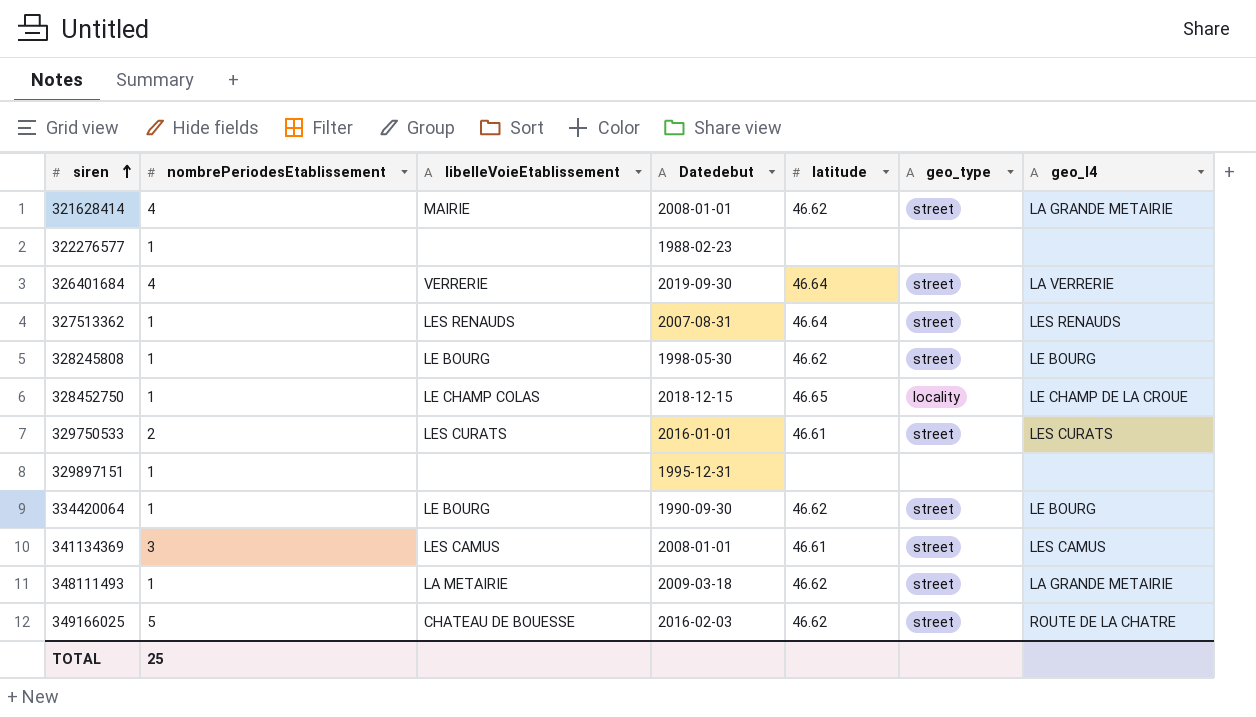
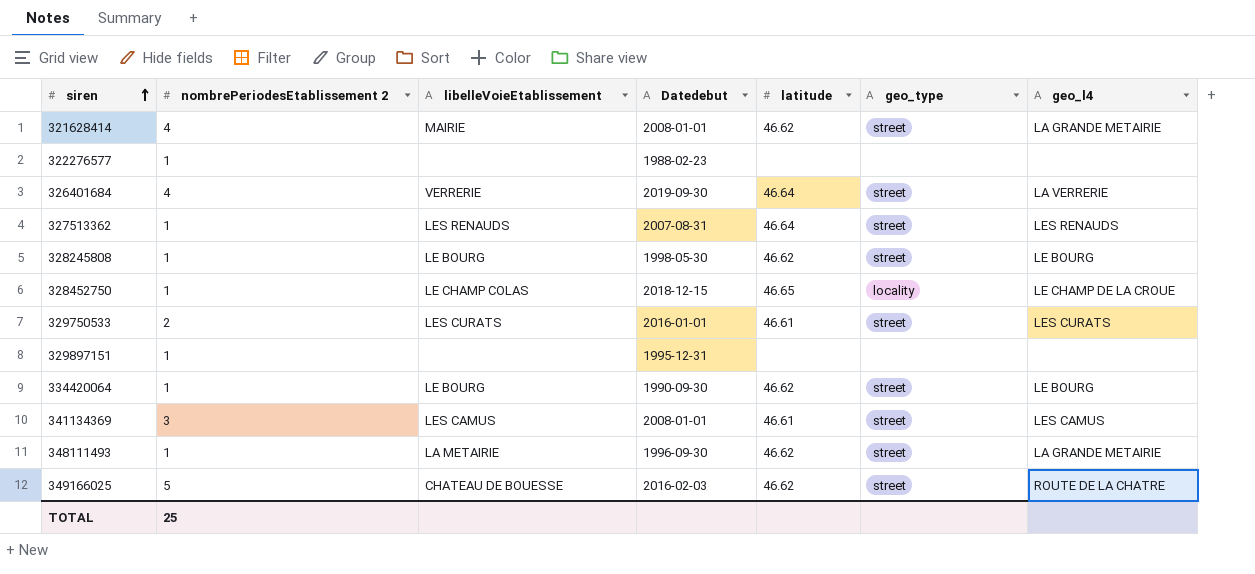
column name: nombrePeriodesEtablissement -> nombrePeriodesEtablissement 2
348111493 | Datedebut: 2009-03-18 -> 1996-09-30

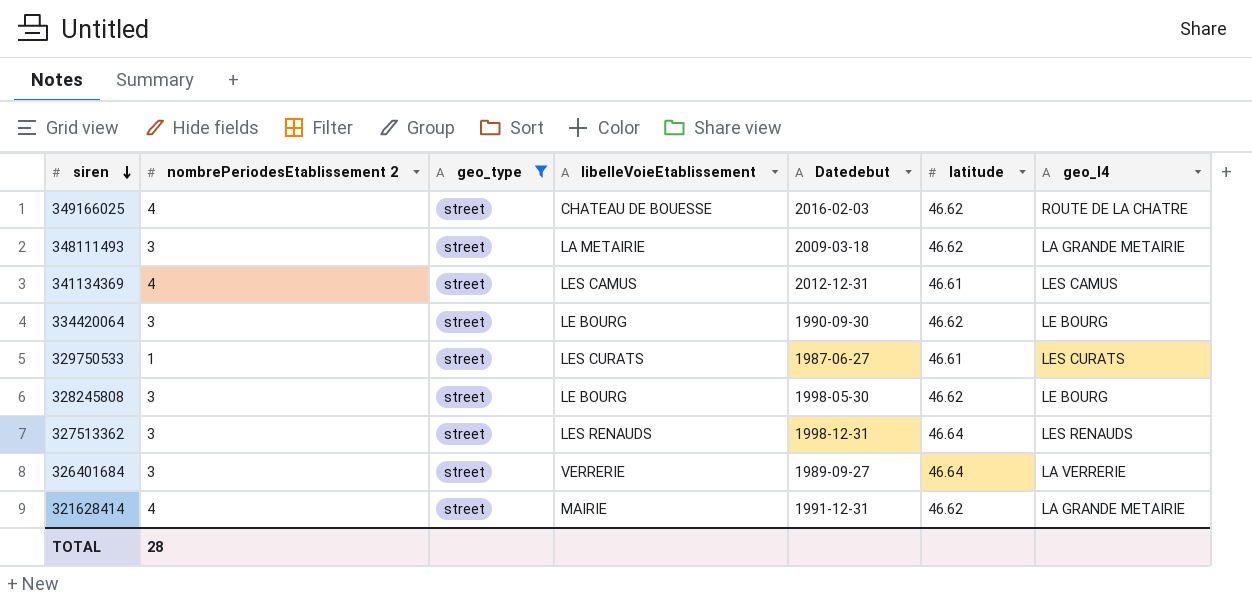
filter: none -> geo_type = street
row order: siren ascending -> siren descending
column geo_type | position: 6 -> 3
349166025 | nombrePeriodesEtablissement 2: 5 -> 4
348111493 | nombrePeriodesEtablissement 2: 1 -> 3
348111493 | Datedebut: 1996-09-30 -> 2009-03-18
341134369 | nombrePeriodesEtablissement 2: 3 -> 4
341134369 | Datedebut: 2008-01-01 -> 2012-12-31
334420064 | nombrePeriodesEtablissement 2: 1 -> 3
329750533 | nombrePeriodesEtablissement 2: 2 -> 1
329750533 | Datedebut: 2016-01-01 -> 1987-06-27
328245808 | nombrePeriodesEtablissement 2: 1 -> 3
327513362 | nombrePeriodesEtablissement 2: 1 -> 3
327513362 | Datedebut: 2007-08-31 -> 1998-12-31
326401684 | nombrePeriodesEtablissement 2: 4 -> 3
326401684 | Datedebut: 2019-09-30 -> 1989-09-27
321628414 | Datedebut: 2008-01-01 -> 1991-12-31
TOTAL | nombrePeriodesEtablissement 2: 25 -> 28

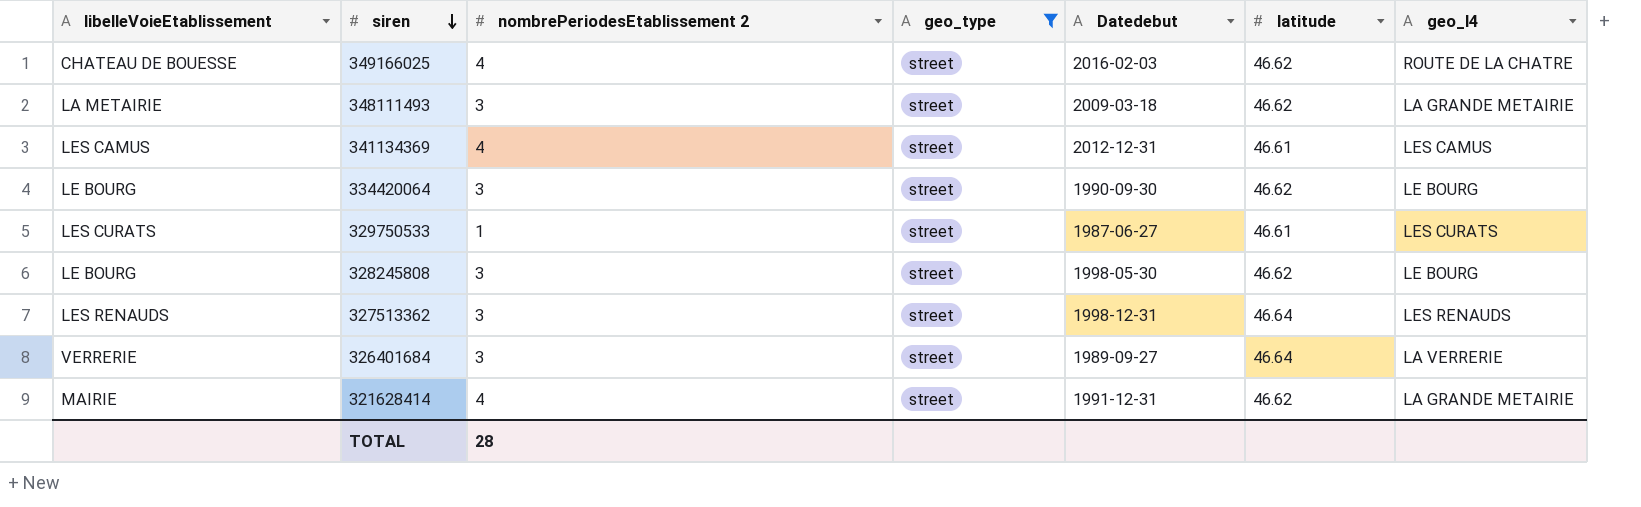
column libelleVoieEtablissement | position: 4 -> 1

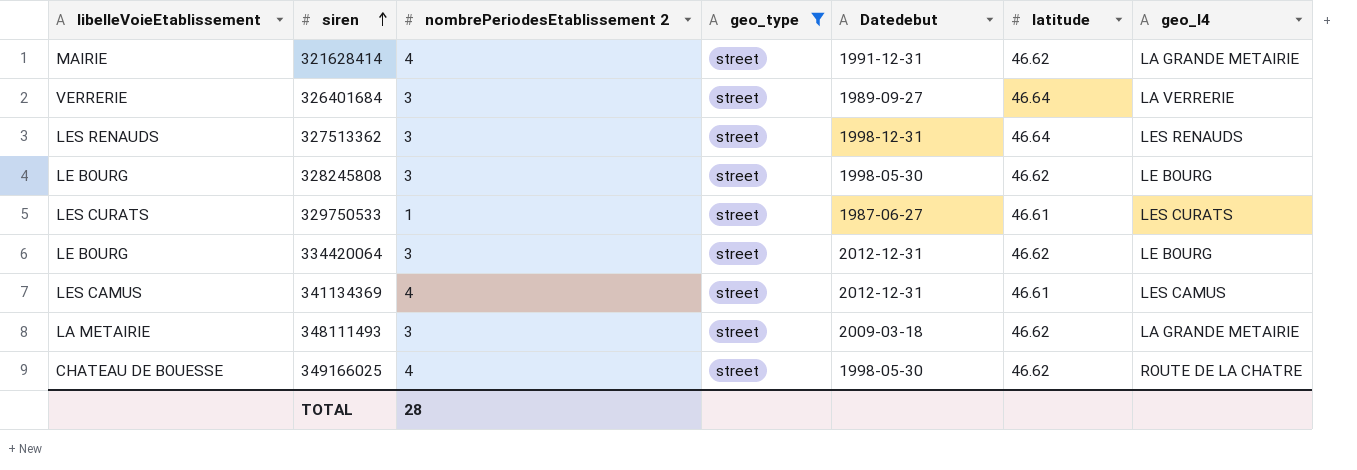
row order: siren descending -> siren ascending
334420064 | Datedebut: 1990-09-30 -> 2012-12-31
349166025 | Datedebut: 2016-02-03 -> 1998-05-30

